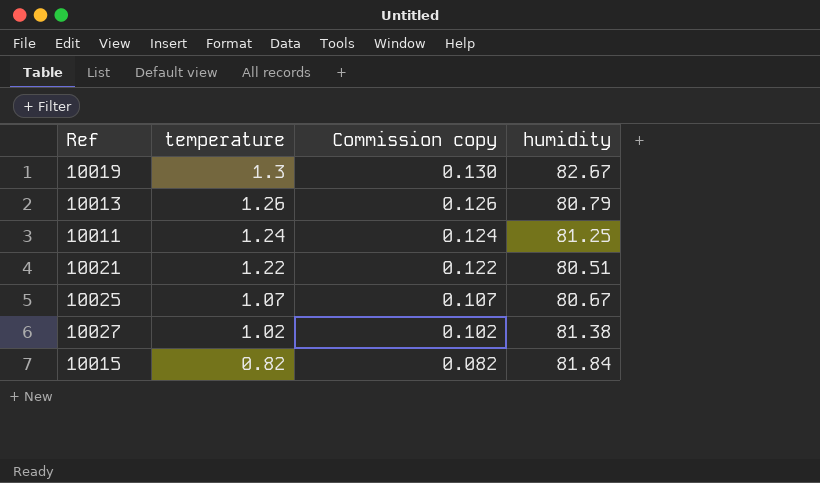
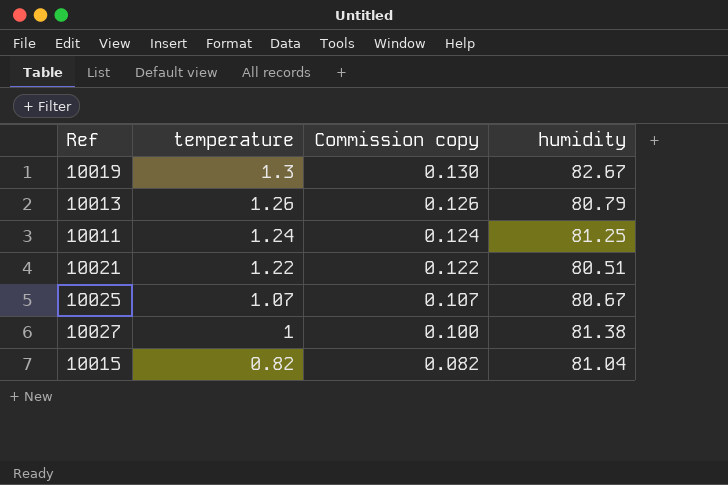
10027 | temperature: 1.02 -> 1
10027 | Commission copy: 0.102 -> 0.100
10015 | humidity: 81.84 -> 81.04

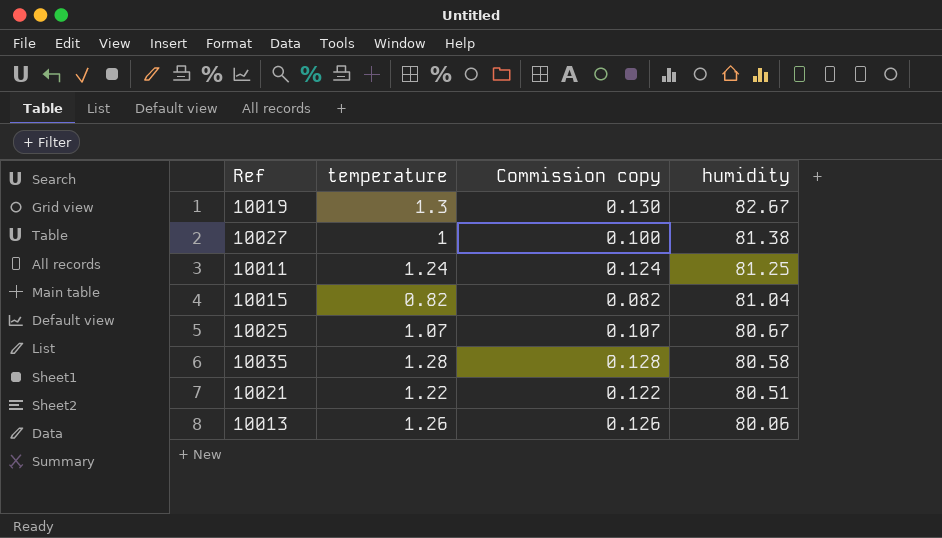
row order: temperature descending -> humidity descending
row 10035: none -> 1.28 | 0.128 | 80.58
10013 | humidity: 80.79 -> 80.06

